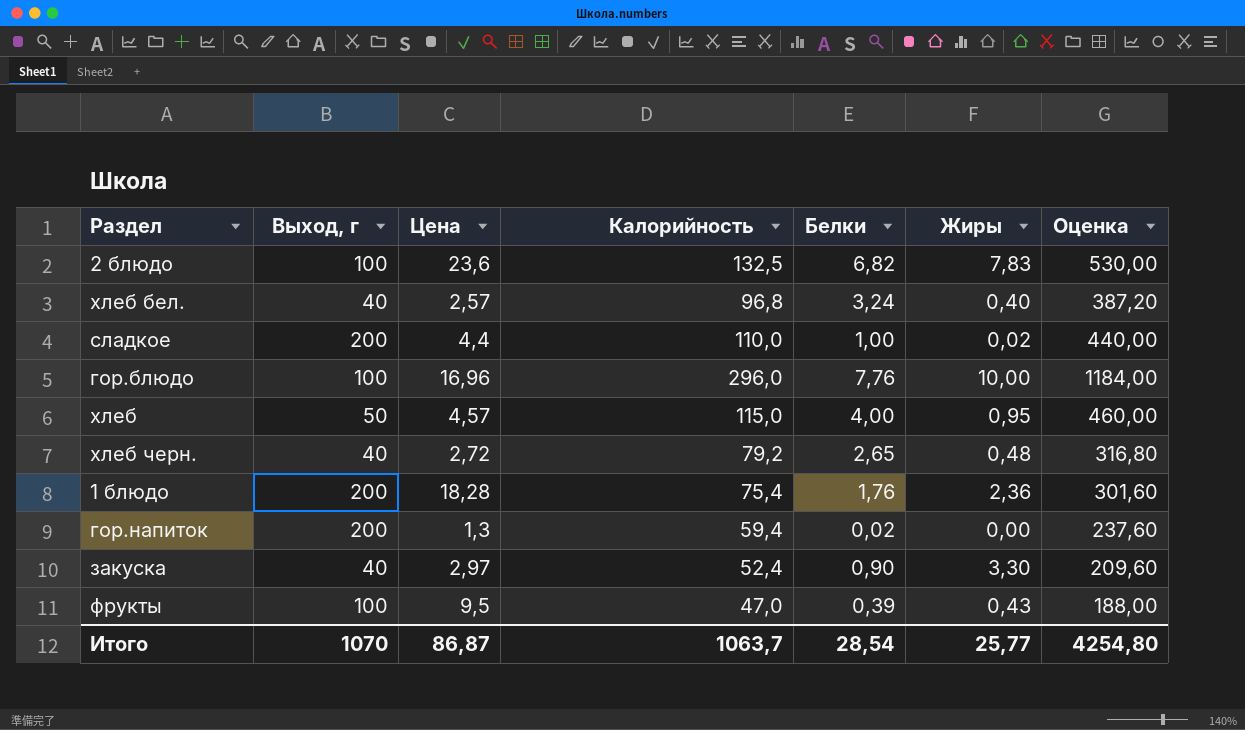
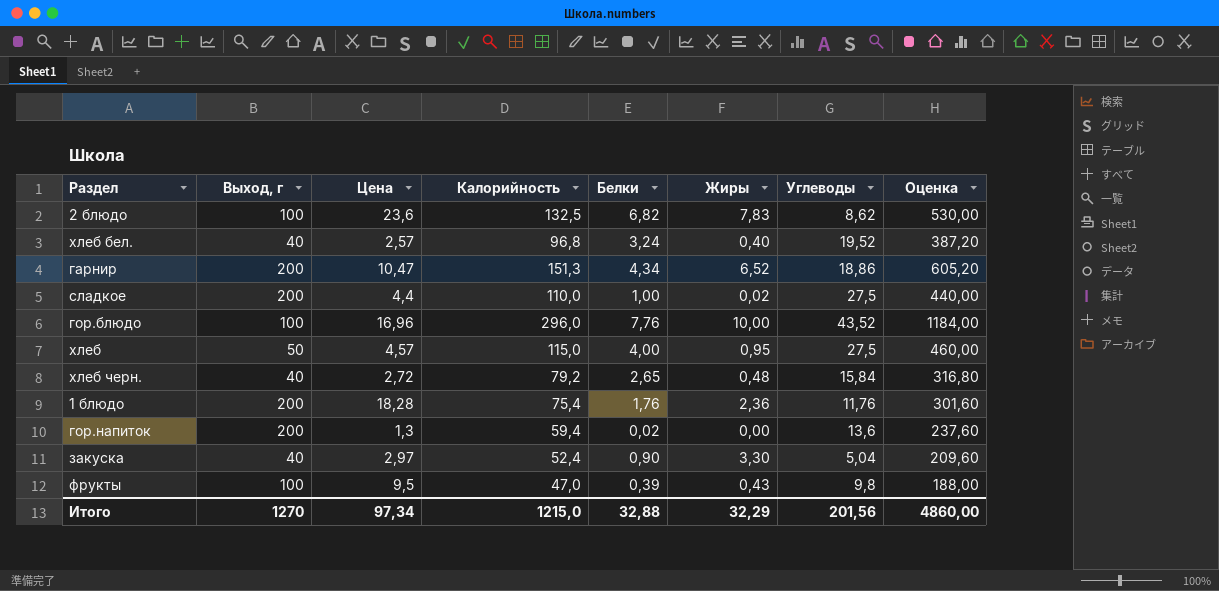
column Углеводы | position: none -> 7
row гарнир: none -> 200 | 10,47 | 151,3 | 4,34 | 6,52 | 18,86 | 605,20
Итого | Выход, г: 1070 -> 1270
Итого | Цена: 86,87 -> 97,34
Итого | Калорийность: 1063,7 -> 1215,0
Итого | Белки: 28,54 -> 32,88
Итого | Жиры: 25,77 -> 32,29
Итого | Оценка: 4254,80 -> 4860,00

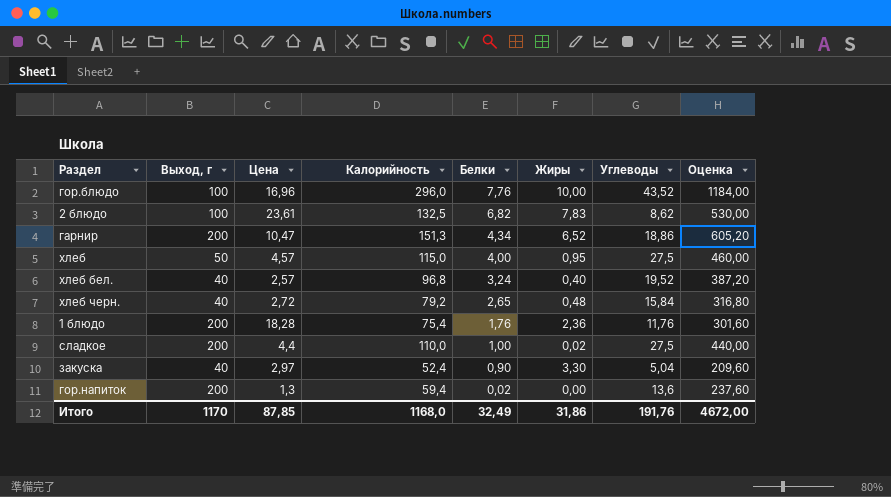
row order: none -> Белки descending
row фрукты: 100 | 9,5 | 47,0 | 0,39 | 0,43 | 9,8 | 188,00 -> none
2 блюдо | Цена: 23,6 -> 23,61
Итого | Выход, г: 1270 -> 1170
Итого | Цена: 97,34 -> 87,85
Итого | Калорийность: 1215,0 -> 1168,0
Итого | Белки: 32,88 -> 32,49
Итого | Жиры: 32,29 -> 31,86
Итого | Углеводы: 201,56 -> 191,76
Итого | Оценка: 4860,00 -> 4672,00

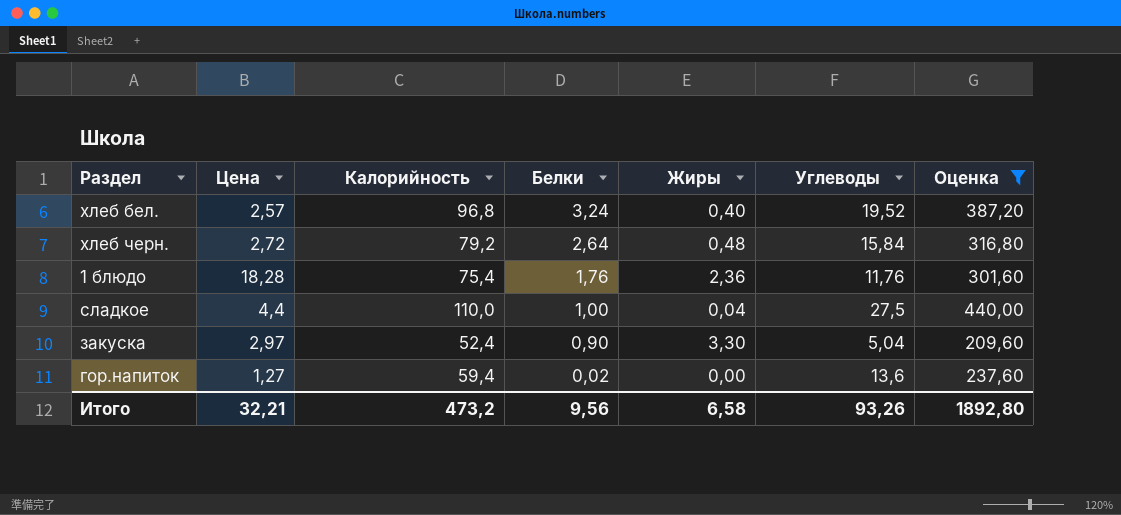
filter: none -> Оценка <= 440,00
column Выход, г | position: 2 -> none
хлеб черн. | Белки: 2,65 -> 2,64
сладкое | Жиры: 0,02 -> 0,04
гор.напиток | Цена: 1,3 -> 1,27
Итого | Цена: 87,85 -> 32,21
Итого | Калорийность: 1168,0 -> 473,2
Итого | Белки: 32,49 -> 9,56
Итого | Жиры: 31,86 -> 6,58
Итого | Углеводы: 191,76 -> 93,26
Итого | Оценка: 4672,00 -> 1892,80

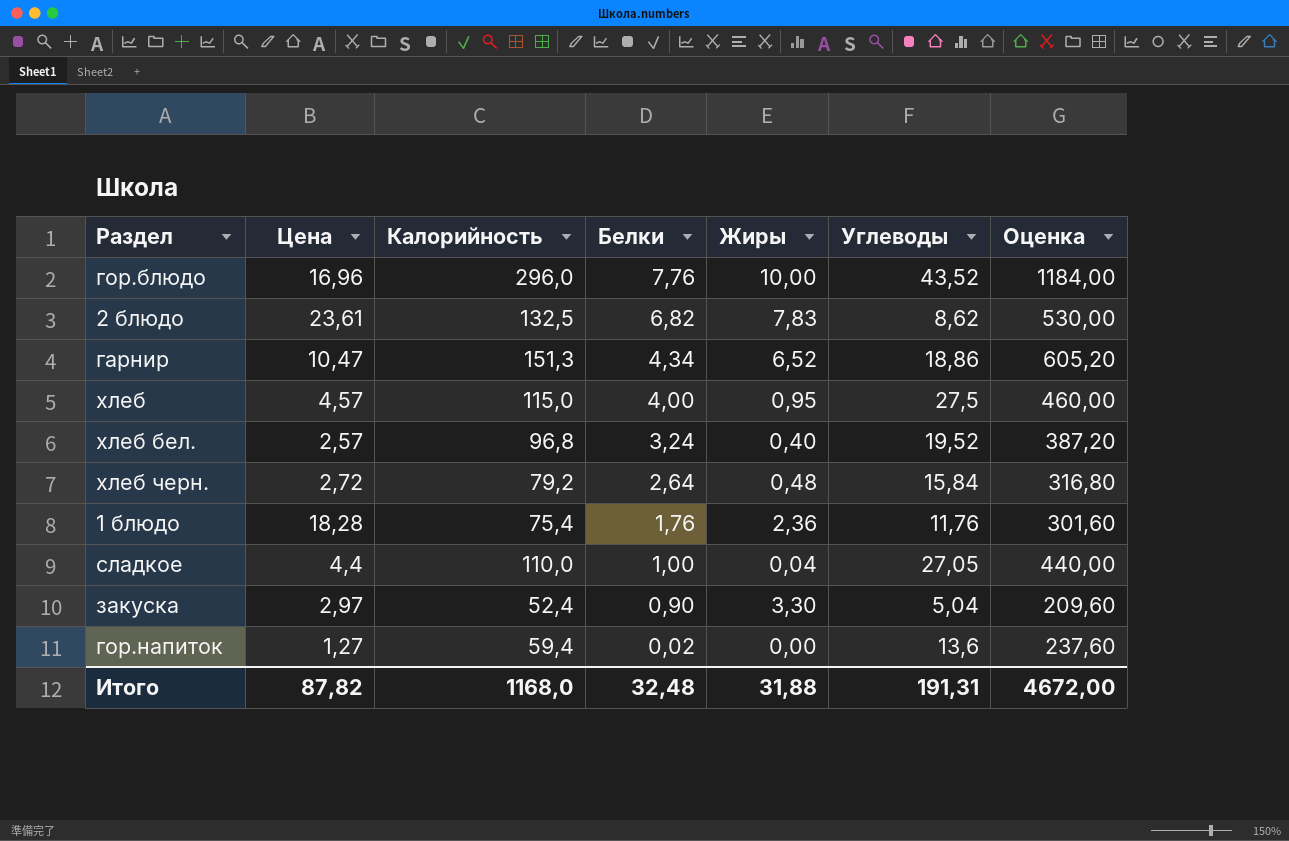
filter: Оценка <= 440,00 -> none
сладкое | Углеводы: 27,5 -> 27,05
Итого | Цена: 32,21 -> 87,82
Итого | Калорийность: 473,2 -> 1168,0
Итого | Белки: 9,56 -> 32,48
Итого | Жиры: 6,58 -> 31,88
Итого | Углеводы: 93,26 -> 191,31
Итого | Оценка: 1892,80 -> 4672,00

